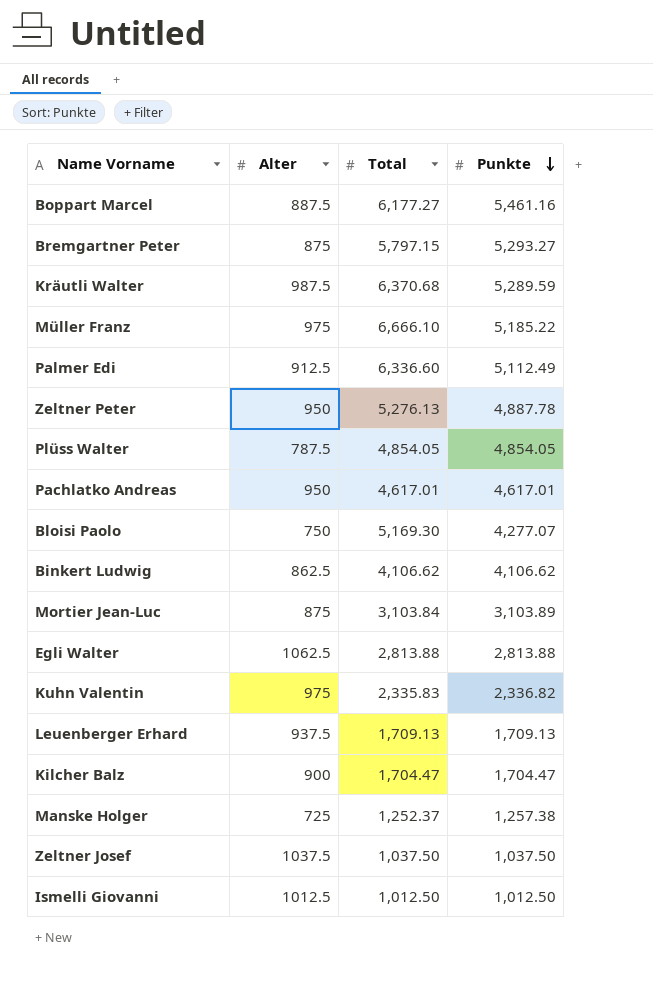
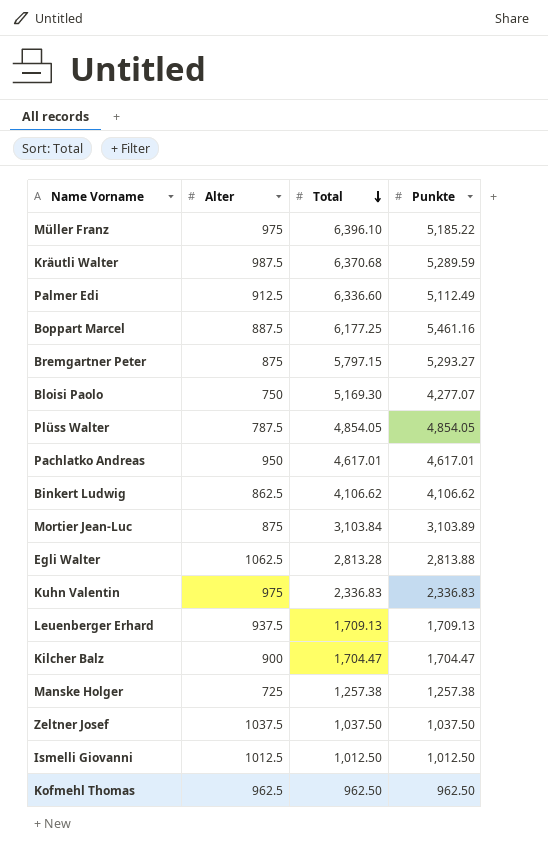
row order: Punkte descending -> Total descending
row Zeltner Peter: 950 | 5,276.13 | 4,887.78 -> none
Müller Franz | Total: 6,666.10 -> 6,396.10
Boppart Marcel | Total: 6,177.27 -> 6,177.25
Egli Walter | Total: 2,813.88 -> 2,813.28
Kuhn Valentin | Total: 2,335.83 -> 2,336.83
Kuhn Valentin | Punkte: 2,336.82 -> 2,336.83
Manske Holger | Total: 1,252.37 -> 1,257.38
row Kofmehl Thomas: none -> 962.5 | 962.50 | 962.50

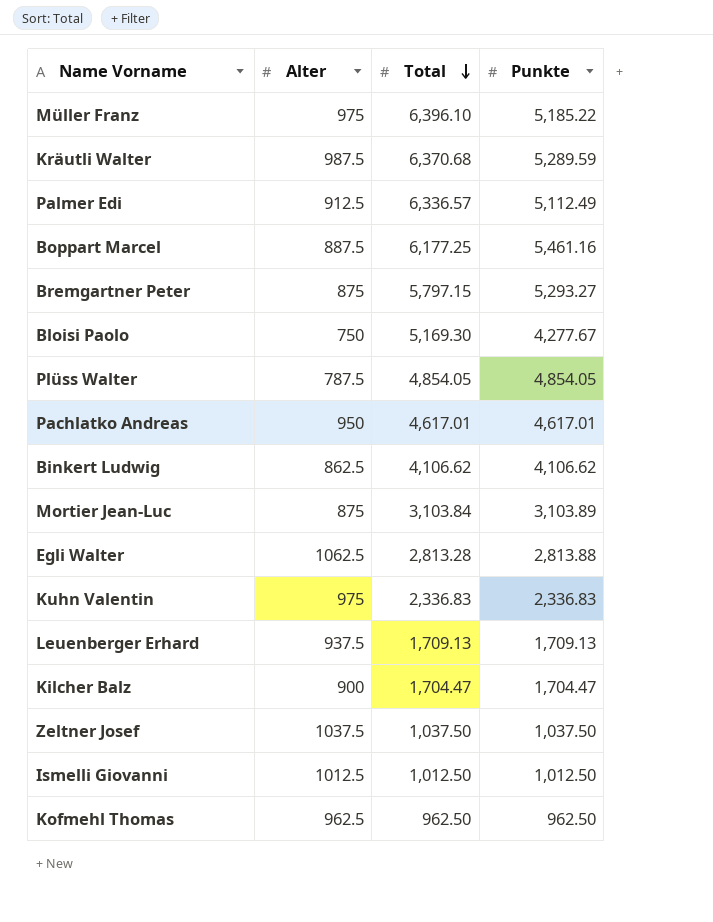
row Manske Holger: 725 | 1,257.38 | 1,257.38 -> none
Palmer Edi | Total: 6,336.60 -> 6,336.57
Bloisi Paolo | Punkte: 4,277.07 -> 4,277.67

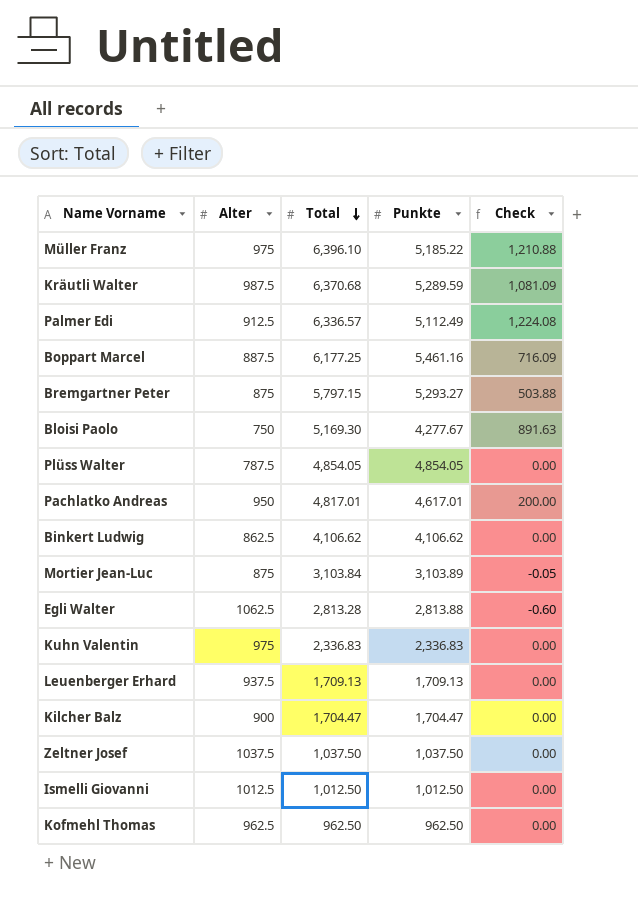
column Check | formula: none -> [Total] - [Punkte]
Pachlatko Andreas | Total: 4,617.01 -> 4,817.01

